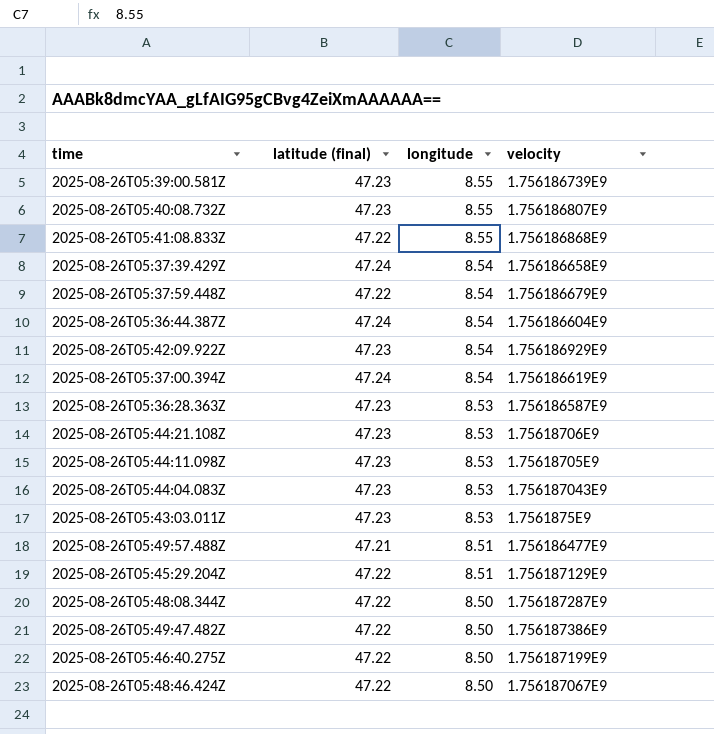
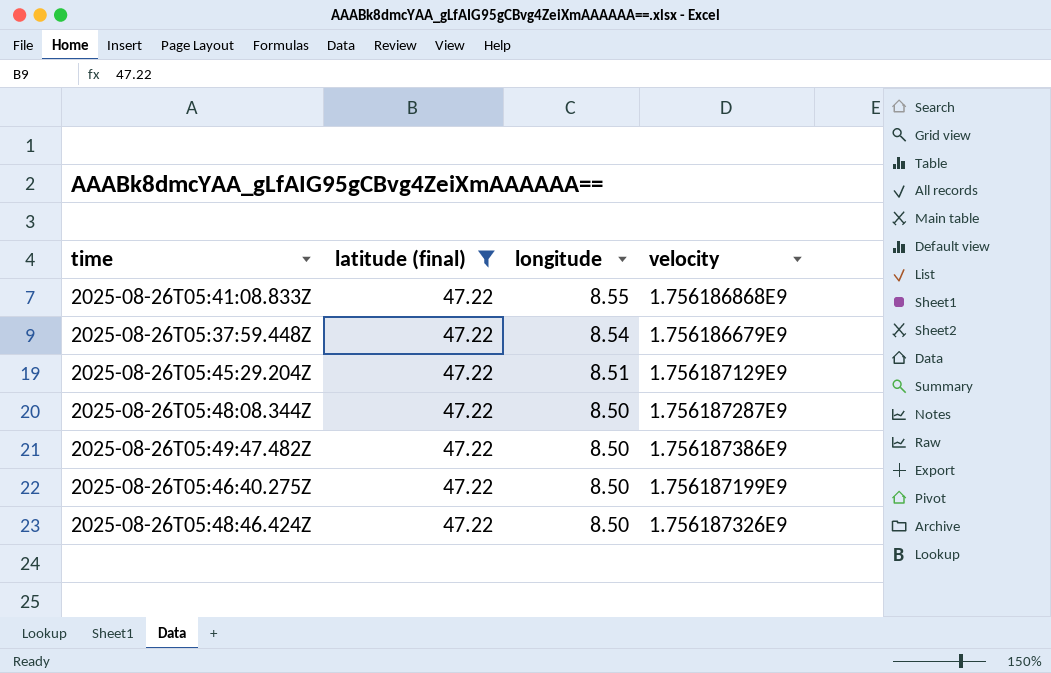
filter: none -> latitude (final) = 47.22
2025-08-26T05:48:46.424Z | velocity: 1.756187067E9 -> 1.756187326E9

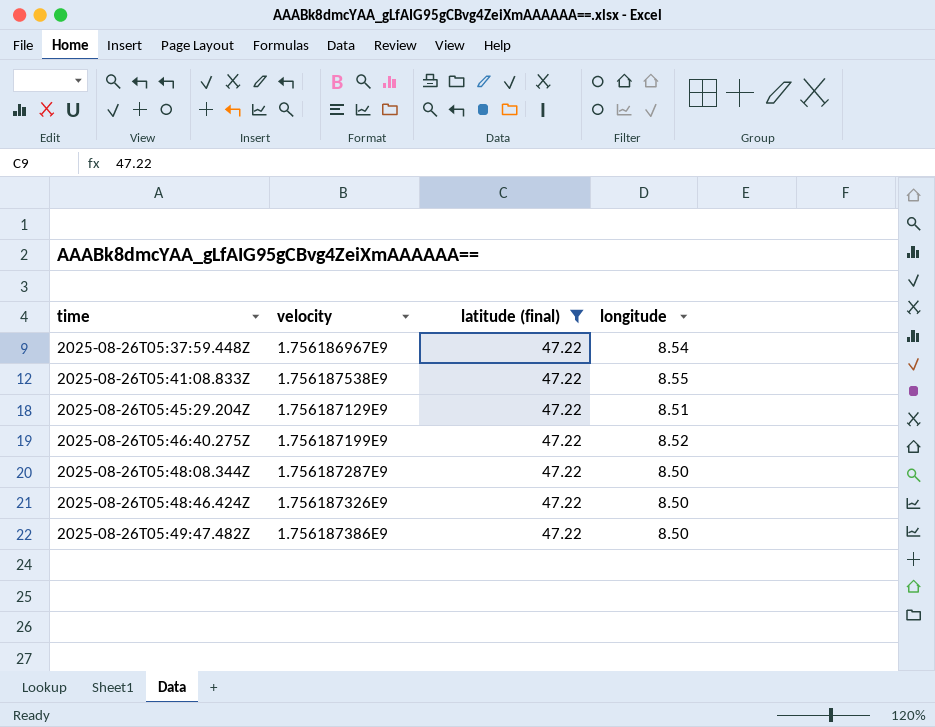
row order: longitude descending -> time ascending
column velocity | position: 4 -> 2
2025-08-26T05:37:59.448Z | velocity: 1.756186679E9 -> 1.756186967E9
2025-08-26T05:41:08.833Z | velocity: 1.756186868E9 -> 1.756187538E9
2025-08-26T05:46:40.275Z | longitude: 8.50 -> 8.52

